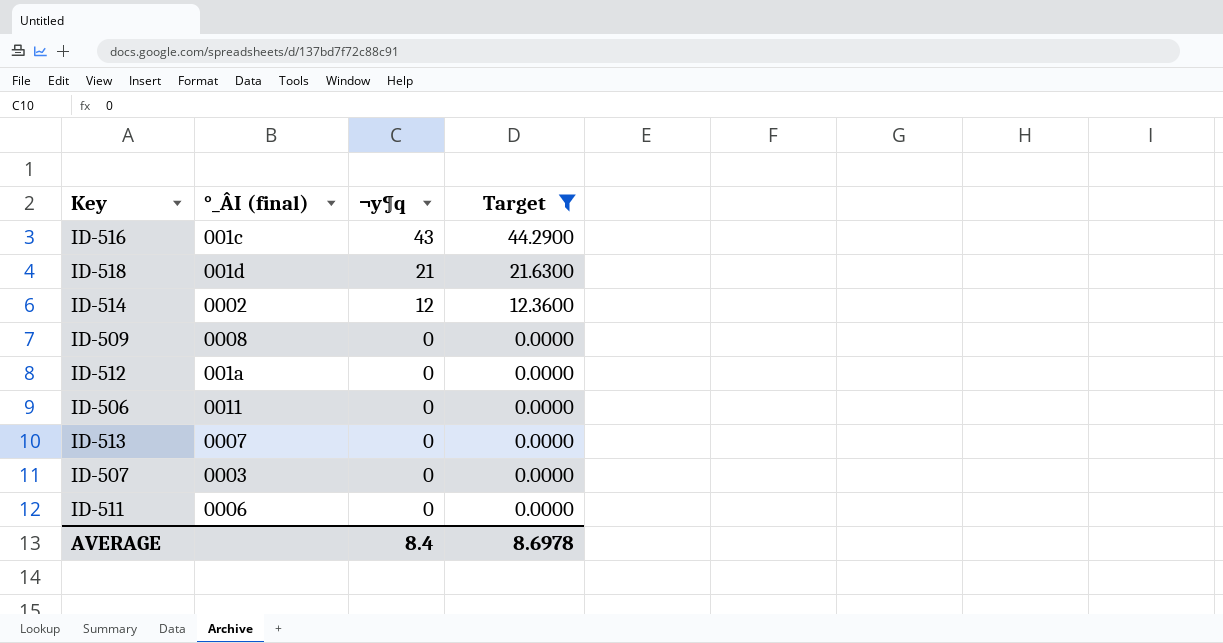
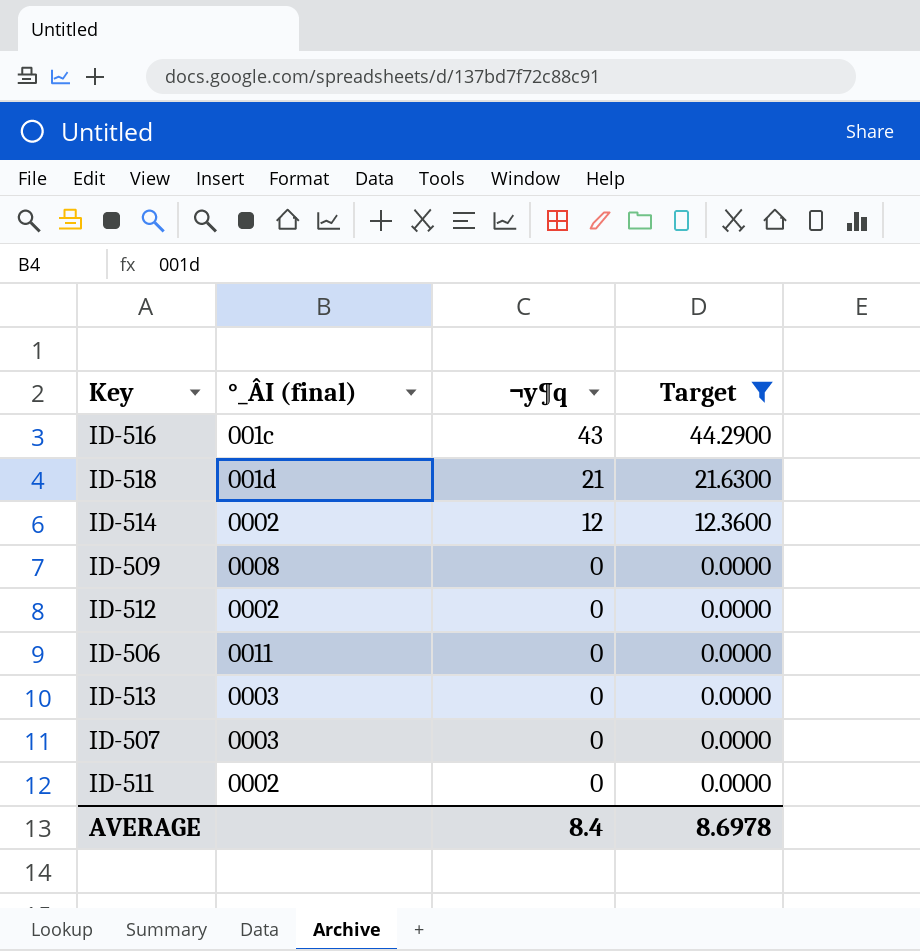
ID-512 | °_ÂI (final): 001a -> 0002
ID-513 | °_ÂI (final): 0007 -> 0003
ID-511 | °_ÂI (final): 0006 -> 0002

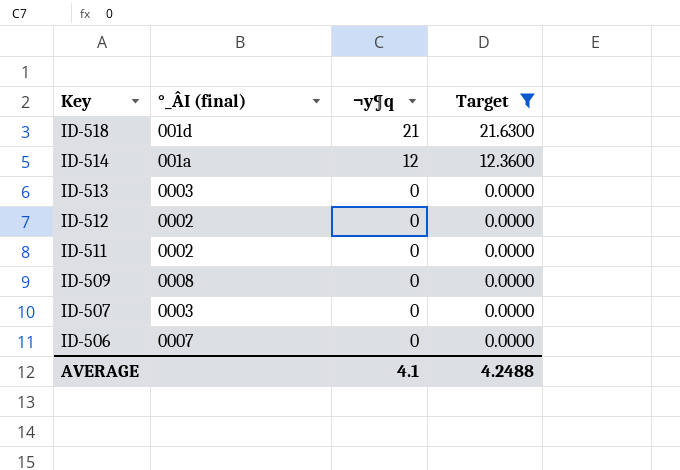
row order: ¬y¶q descending -> Key descending
row ID-516: 001c | 43 | 44.2900 -> none
ID-514 | °_ÂI (final): 0002 -> 001a
ID-506 | °_ÂI (final): 0011 -> 0007
AVERAGE | ¬y¶q: 8.4 -> 4.1
AVERAGE | Target: 8.6978 -> 4.2488

